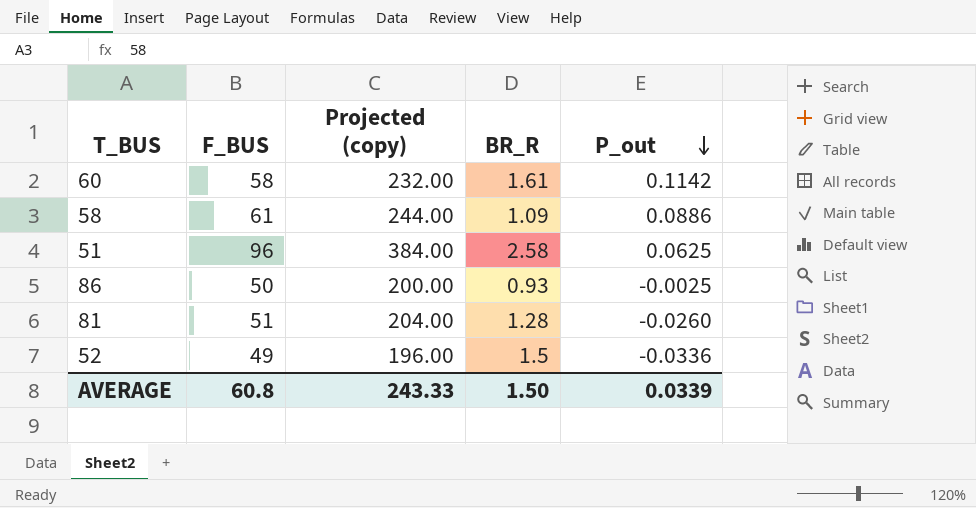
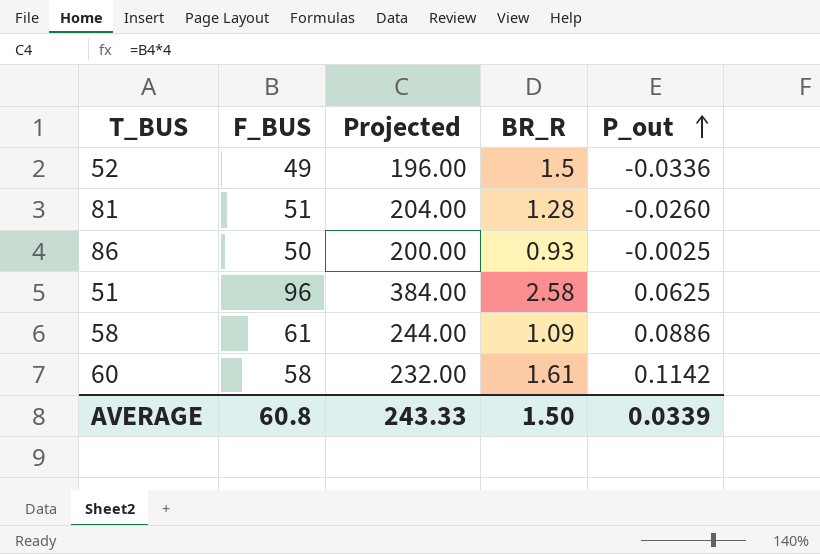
row order: P_out descending -> P_out ascending
column name: Projected (copy) -> Projected

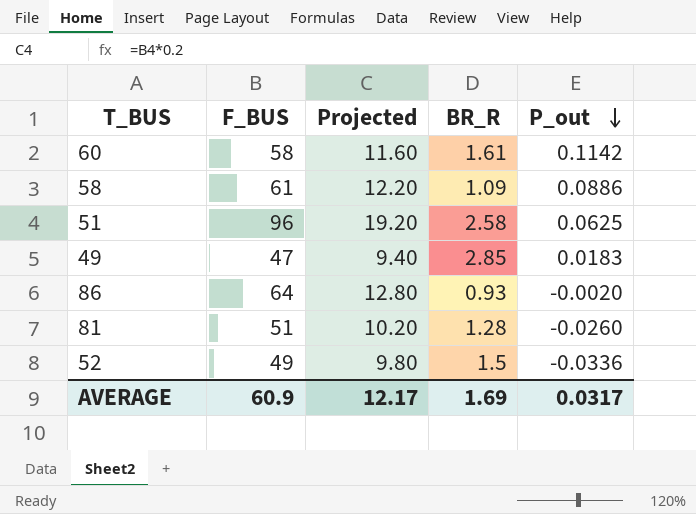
row order: P_out ascending -> P_out descending
column Projected | formula: [F_BUS] * 4 -> [F_BUS] * 0.2
row 49: none -> 47 | 9.40 | 2.85 | 0.0183
86 | F_BUS: 50 -> 64
86 | P_out: -0.0025 -> -0.0020
AVERAGE | F_BUS: 60.8 -> 60.9
AVERAGE | Projected: 243.33 -> 12.17
AVERAGE | BR_R: 1.50 -> 1.69
AVERAGE | P_out: 0.0339 -> 0.0317

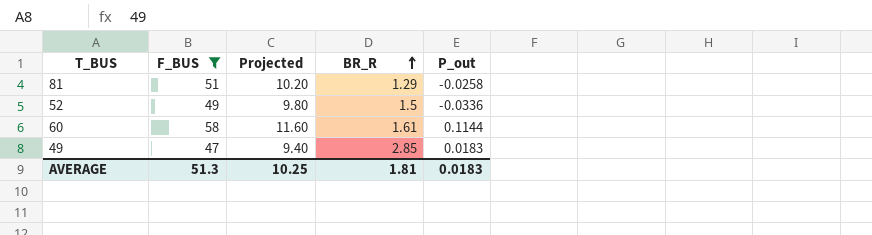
filter: none -> F_BUS <= 58
row order: P_out descending -> BR_R ascending
81 | BR_R: 1.28 -> 1.29
81 | P_out: -0.0260 -> -0.0258
60 | P_out: 0.1142 -> 0.1144
AVERAGE | F_BUS: 60.9 -> 51.3
AVERAGE | Projected: 12.17 -> 10.25
AVERAGE | BR_R: 1.69 -> 1.81
AVERAGE | P_out: 0.0317 -> 0.0183

